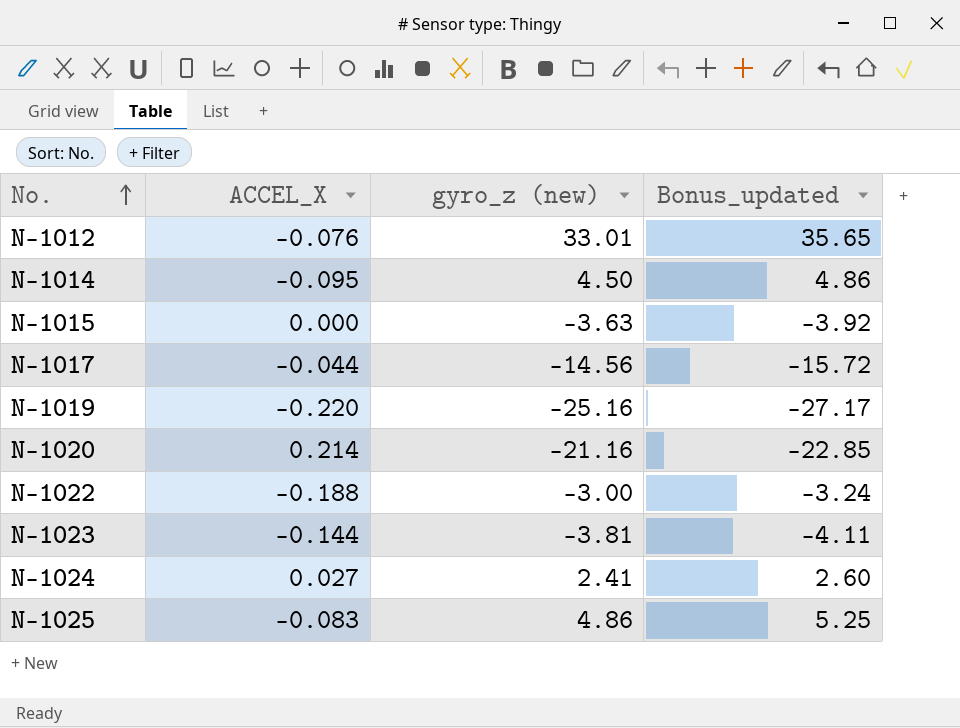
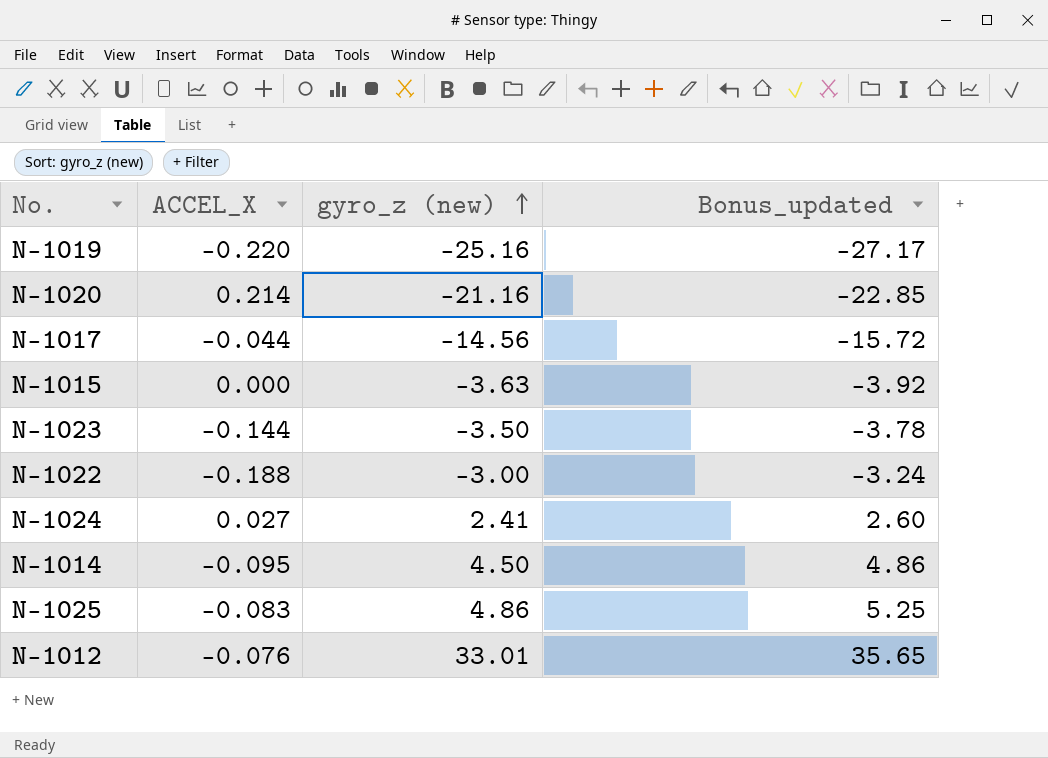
row order: No. ascending -> gyro_z (new) ascending
N-1023 | gyro_z (new): -3.81 -> -3.50
N-1023 | Bonus_updated: -4.11 -> -3.78

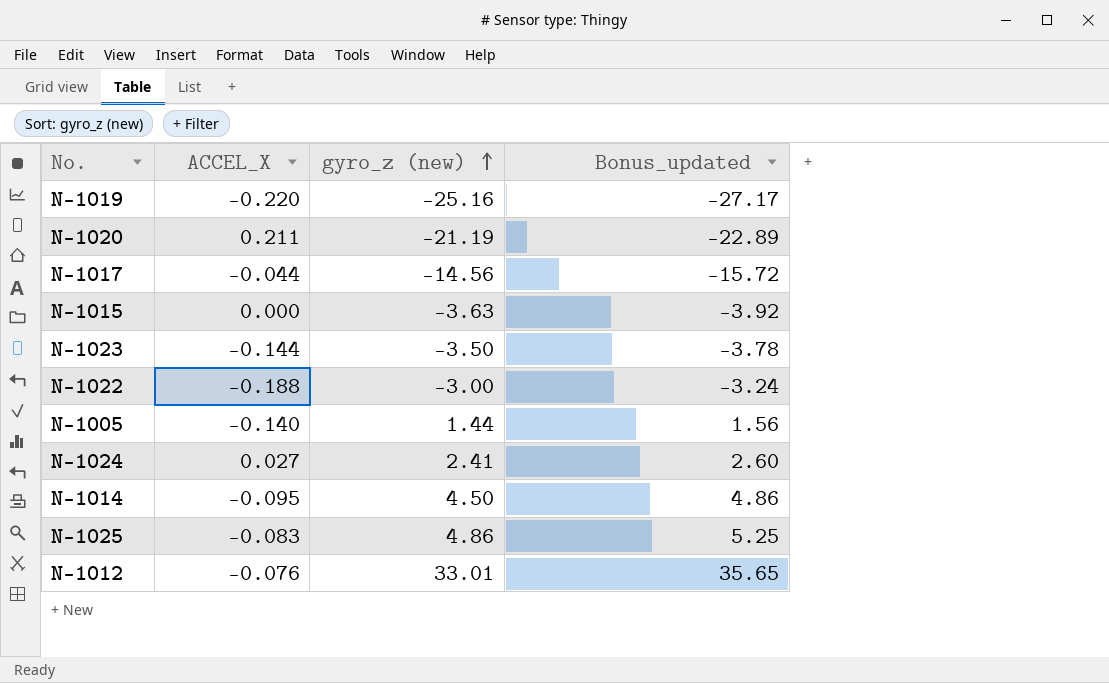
N-1020 | ACCEL_X: 0.214 -> 0.211
N-1020 | gyro_z (new): -21.16 -> -21.19
N-1020 | Bonus_updated: -22.85 -> -22.89
row N-1005: none -> -0.140 | 1.44 | 1.56

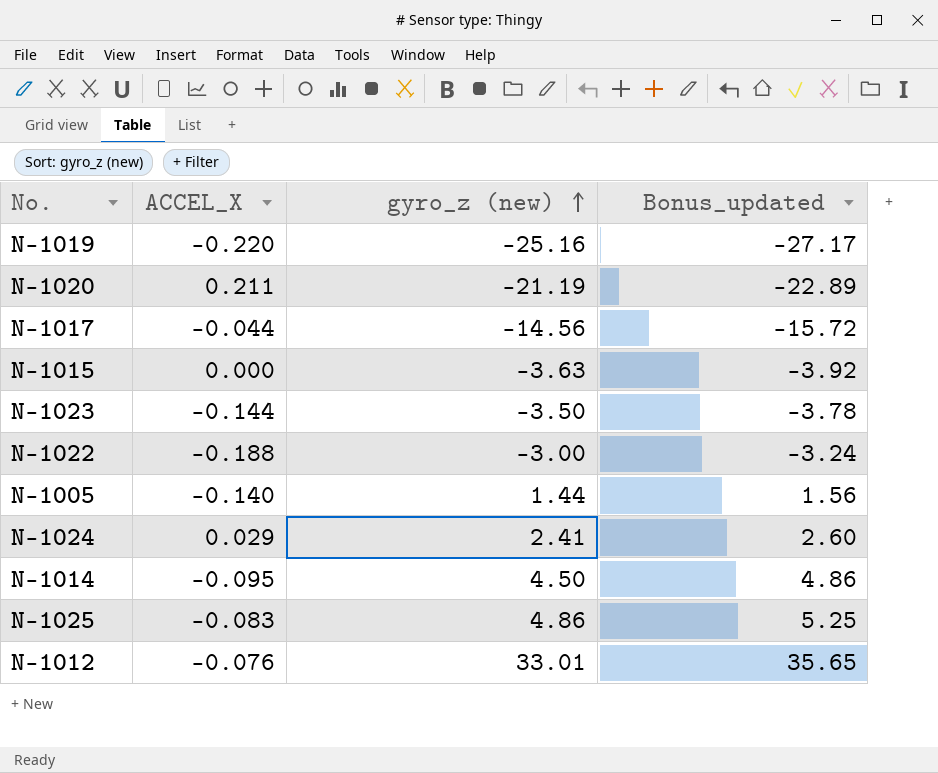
N-1024 | ACCEL_X: 0.027 -> 0.029

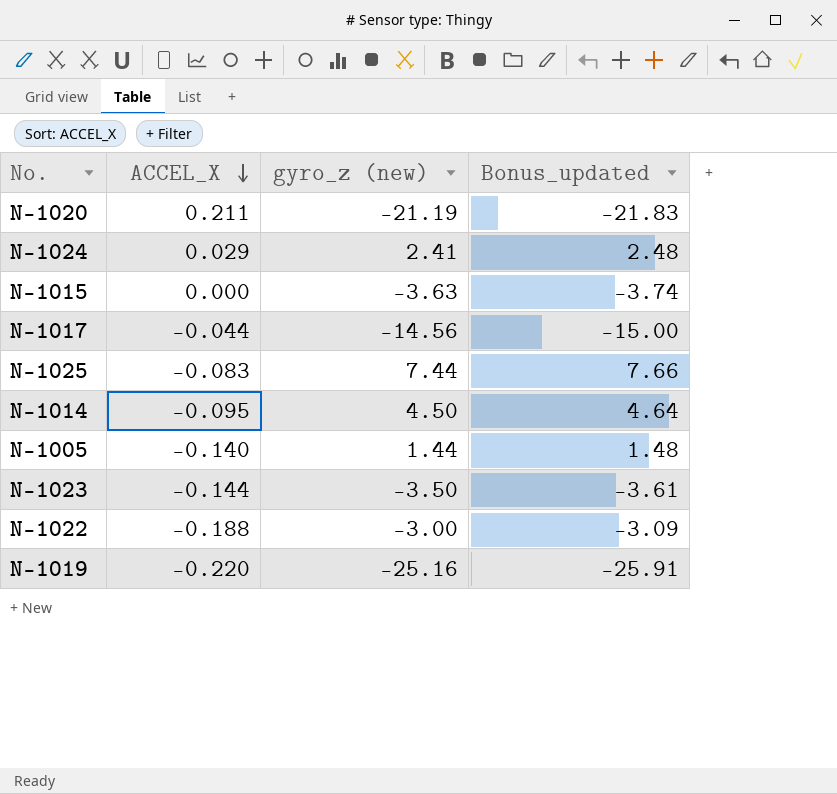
row order: gyro_z (new) ascending -> ACCEL_X descending
column Bonus_updated | formula: [gyro_z (new)] * 1.08 -> [gyro_z (new)] * 1.03
row N-1012: -0.076 | 33.01 | 35.65 -> none
N-1025 | gyro_z (new): 4.86 -> 7.44

